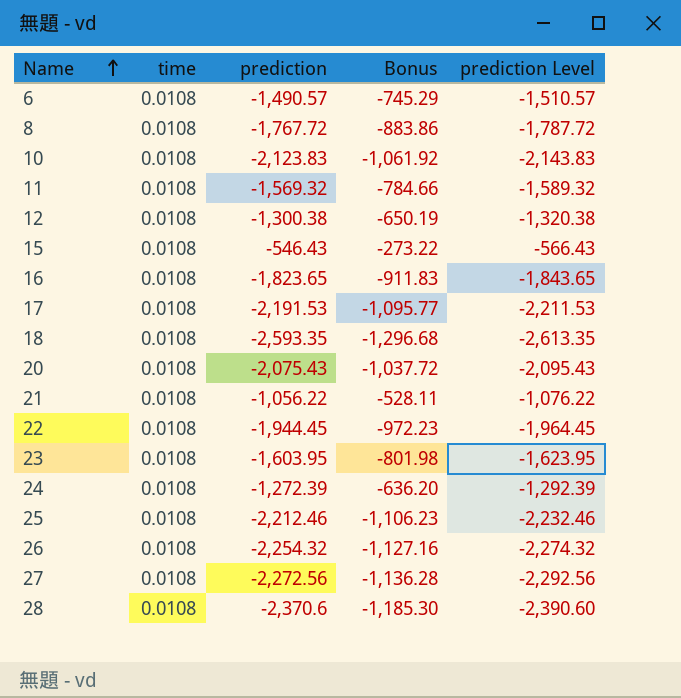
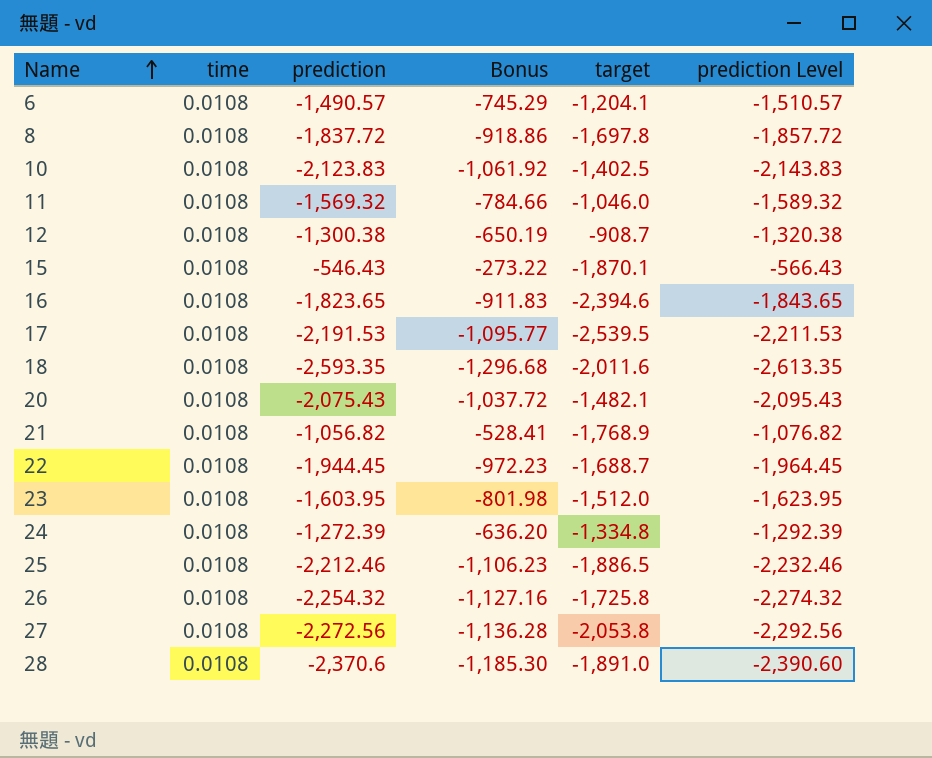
column target | position: none -> 5
8 | prediction: -1,767.72 -> -1,837.72
8 | Bonus: -883.86 -> -918.86
8 | prediction Level: -1,787.72 -> -1,857.72
21 | prediction: -1,056.22 -> -1,056.82
21 | Bonus: -528.11 -> -528.41
21 | prediction Level: -1,076.22 -> -1,076.82

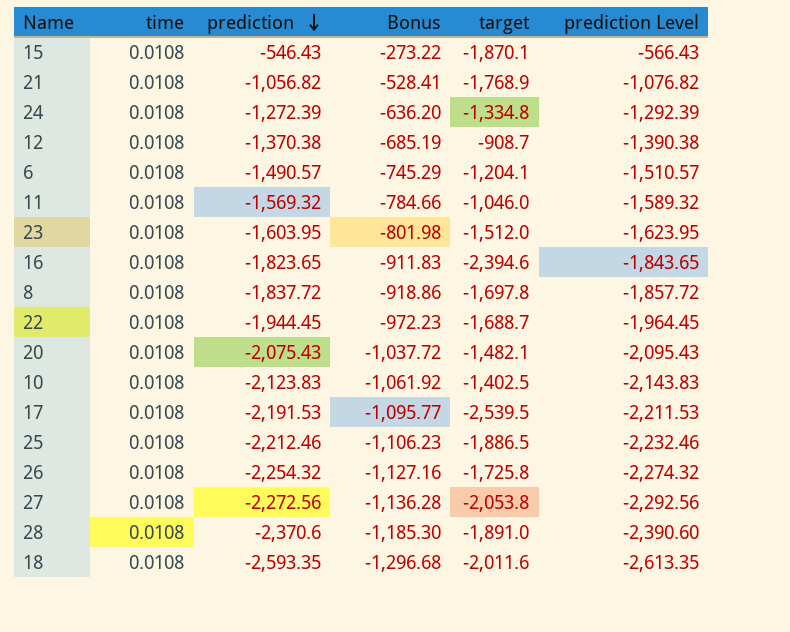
row order: Name ascending -> prediction descending
12 | prediction: -1,300.38 -> -1,370.38
12 | Bonus: -650.19 -> -685.19
12 | prediction Level: -1,320.38 -> -1,390.38

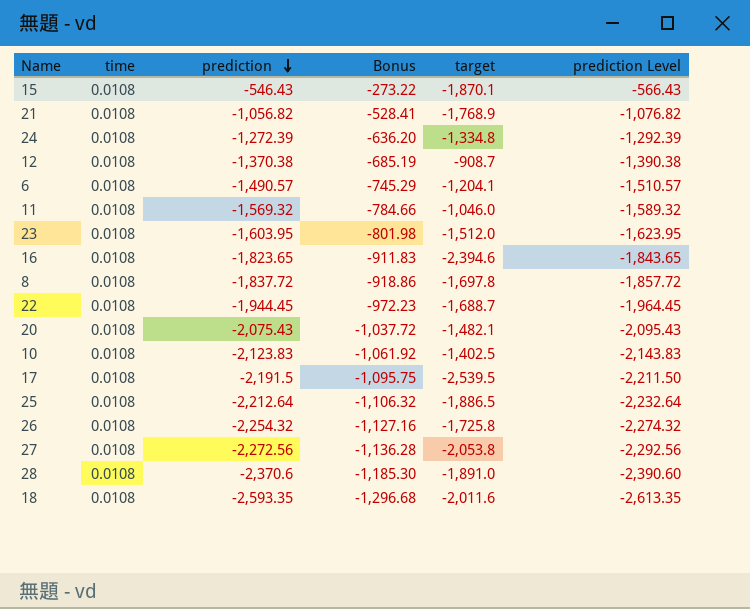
17 | prediction: -2,191.53 -> -2,191.5
17 | Bonus: -1,095.77 -> -1,095.75
17 | prediction Level: -2,211.53 -> -2,211.50
25 | prediction: -2,212.46 -> -2,212.64
25 | Bonus: -1,106.23 -> -1,106.32
25 | prediction Level: -2,232.46 -> -2,232.64

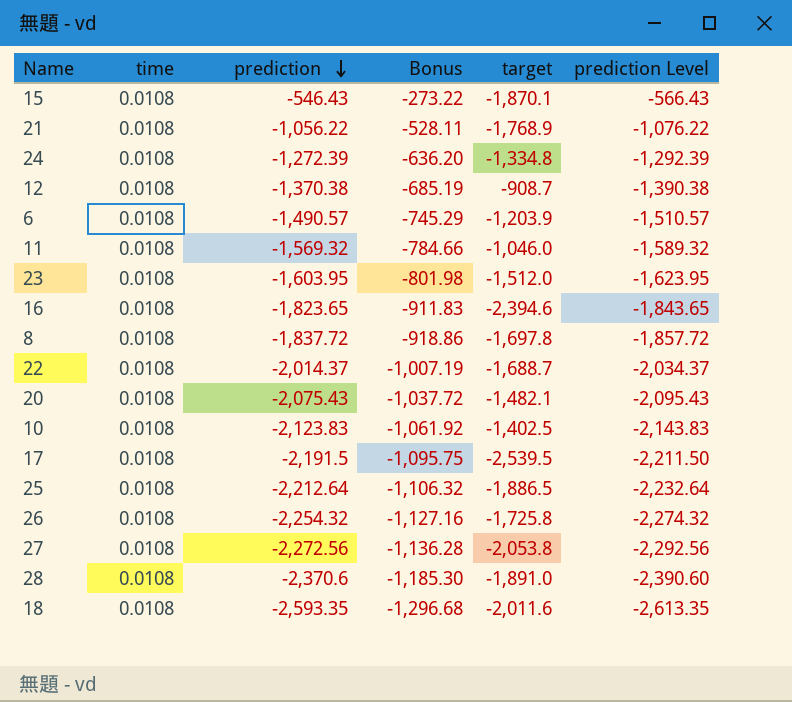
21 | prediction: -1,056.82 -> -1,056.22
21 | Bonus: -528.41 -> -528.11
21 | prediction Level: -1,076.82 -> -1,076.22
6 | target: -1,204.1 -> -1,203.9
22 | prediction: -1,944.45 -> -2,014.37
22 | Bonus: -972.23 -> -1,007.19
22 | prediction Level: -1,964.45 -> -2,034.37

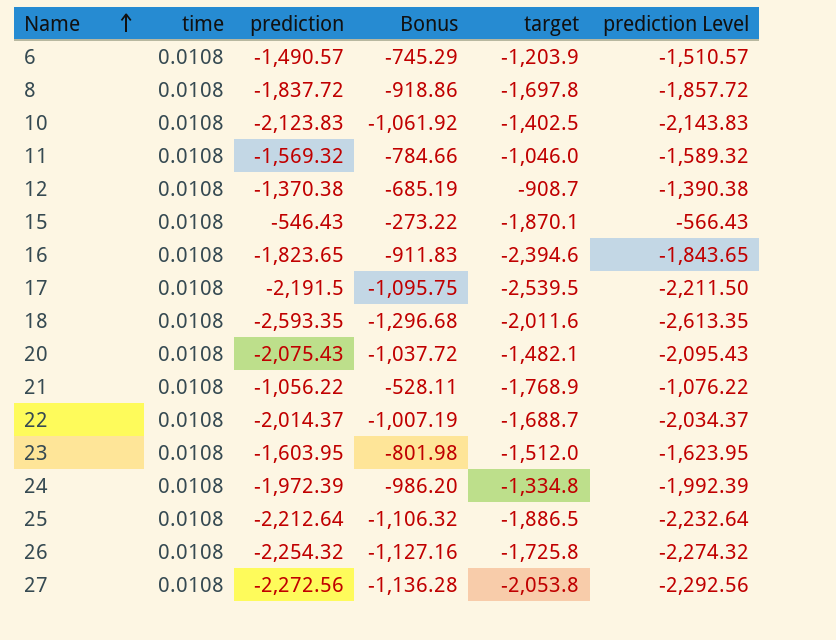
row order: prediction descending -> Name ascending
row 28: 0.0108 | -2,370.6 | -1,185.30 | -1,891.0 | -2,390.60 -> none
24 | prediction: -1,272.39 -> -1,972.39
24 | Bonus: -636.20 -> -986.20
24 | prediction Level: -1,292.39 -> -1,992.39

